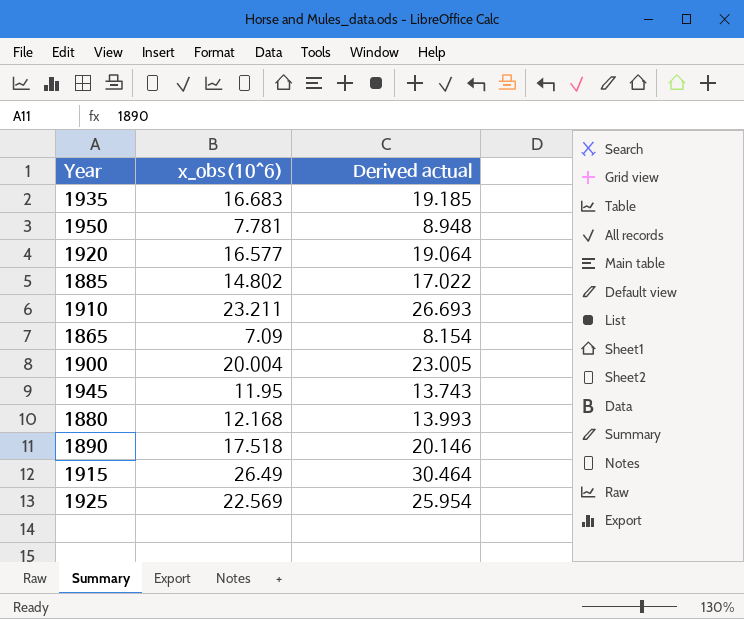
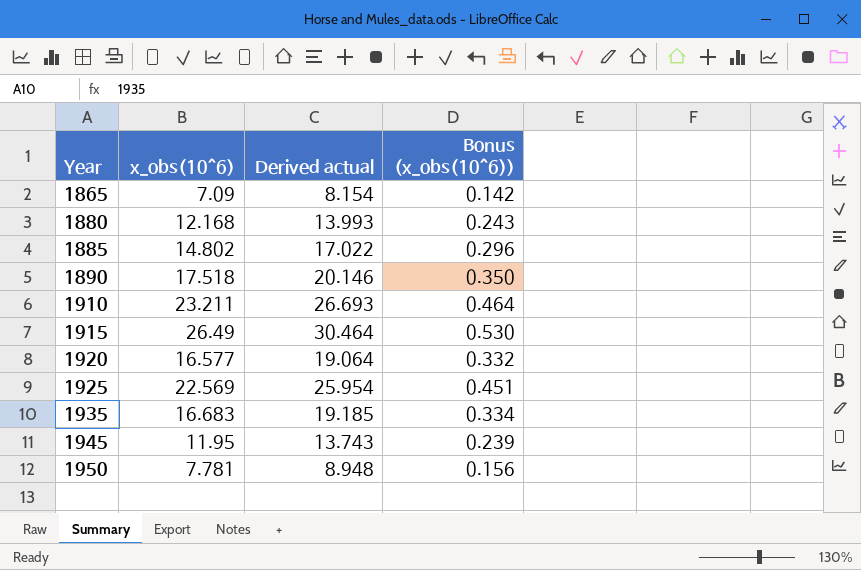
row order: none -> Year ascending
column Bonus (x_obs(10^6)) | formula: none -> [x_obs(10^6)] * 0.02
row 1900: 20.004 | 23.005 -> none

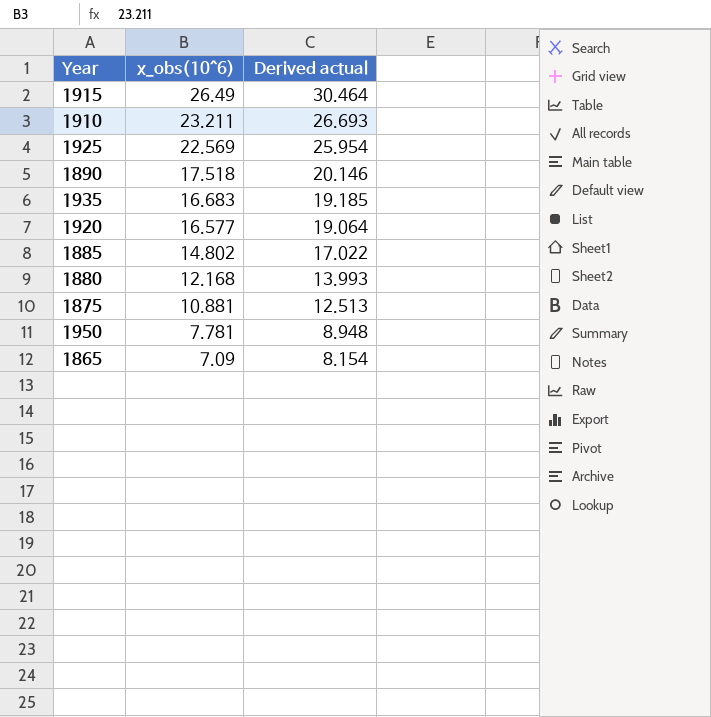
row order: Year ascending -> x_obs(10^6) descending
column Bonus (x_obs(10^6)) | formula: [x_obs(10^6)] * 0.02 -> none
row 1945: 11.95 | 13.743 | 0.239 -> none
row 1875: none -> 10.881 | 12.513

